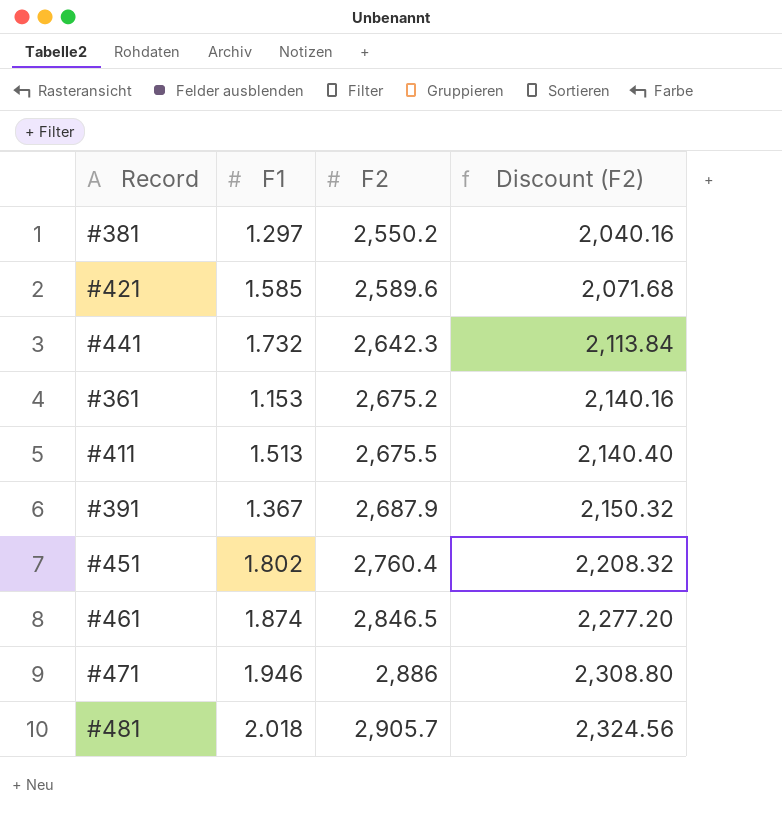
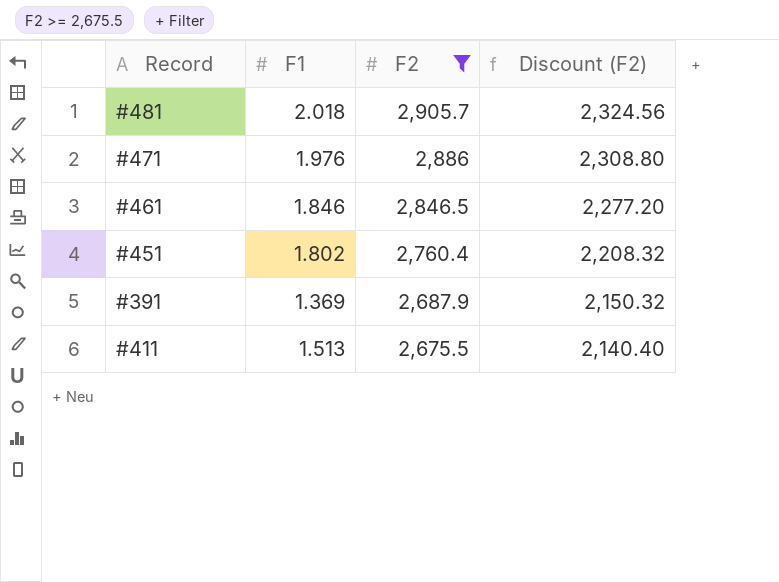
filter: none -> F2 >= 2,675.5
row order: F2 ascending -> F2 descending
#471 | F1: 1.946 -> 1.976
#461 | F1: 1.874 -> 1.846
#391 | F1: 1.367 -> 1.369

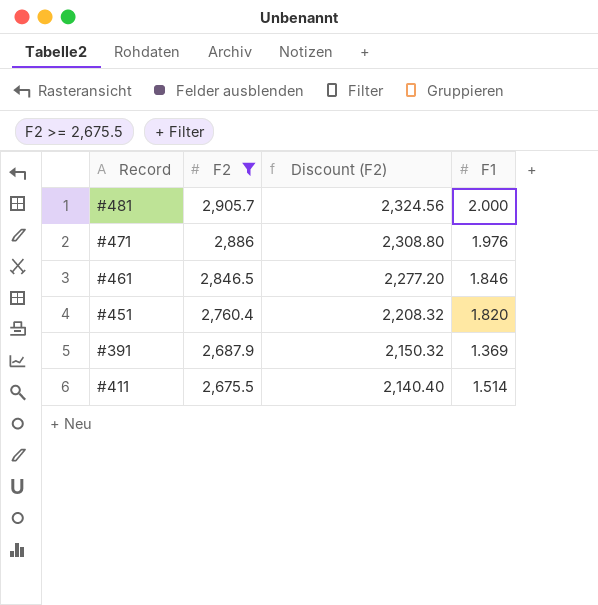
column F1 | position: 2 -> 4
#481 | F1: 2.018 -> 2.000
#451 | F1: 1.802 -> 1.820
#411 | F1: 1.513 -> 1.514

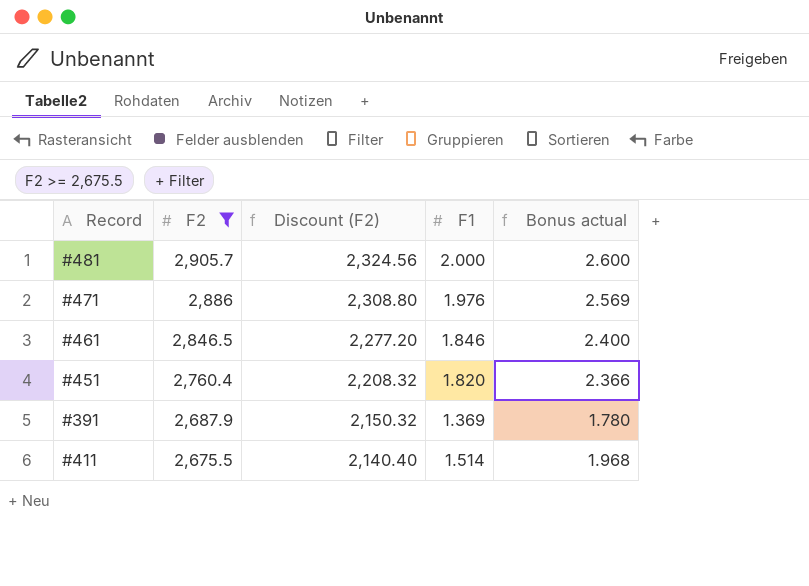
column Bonus actual | formula: none -> [F1] * 1.3

